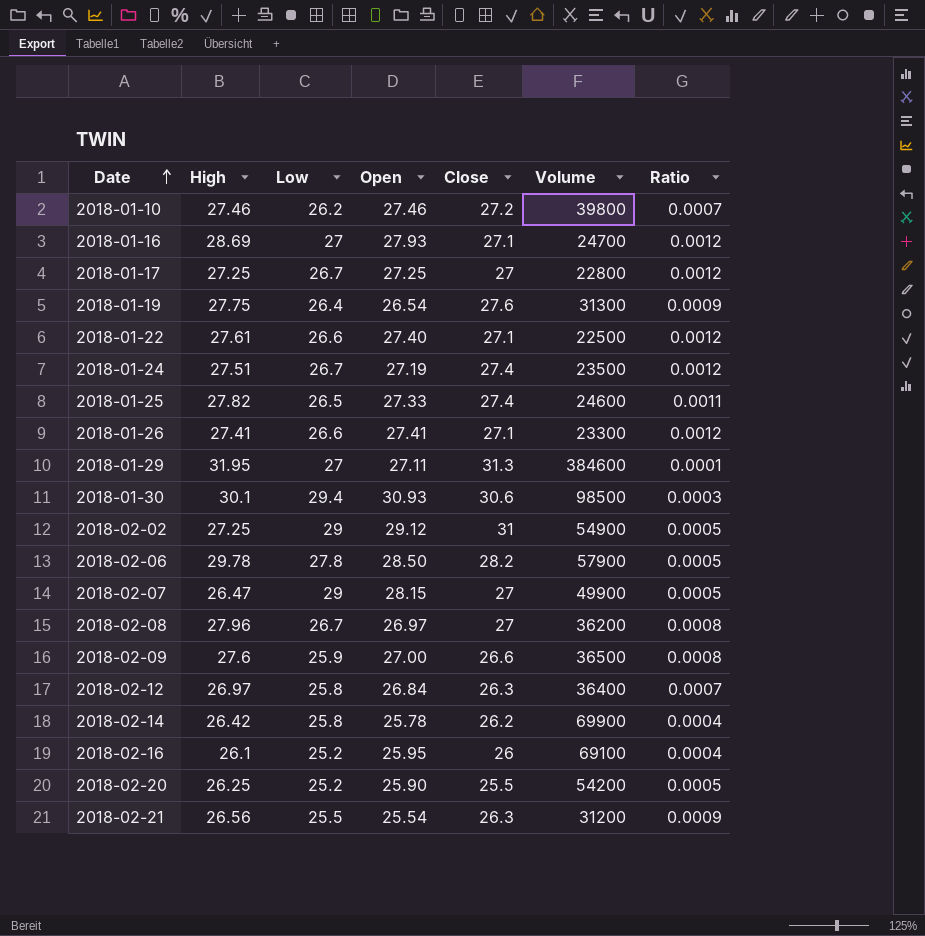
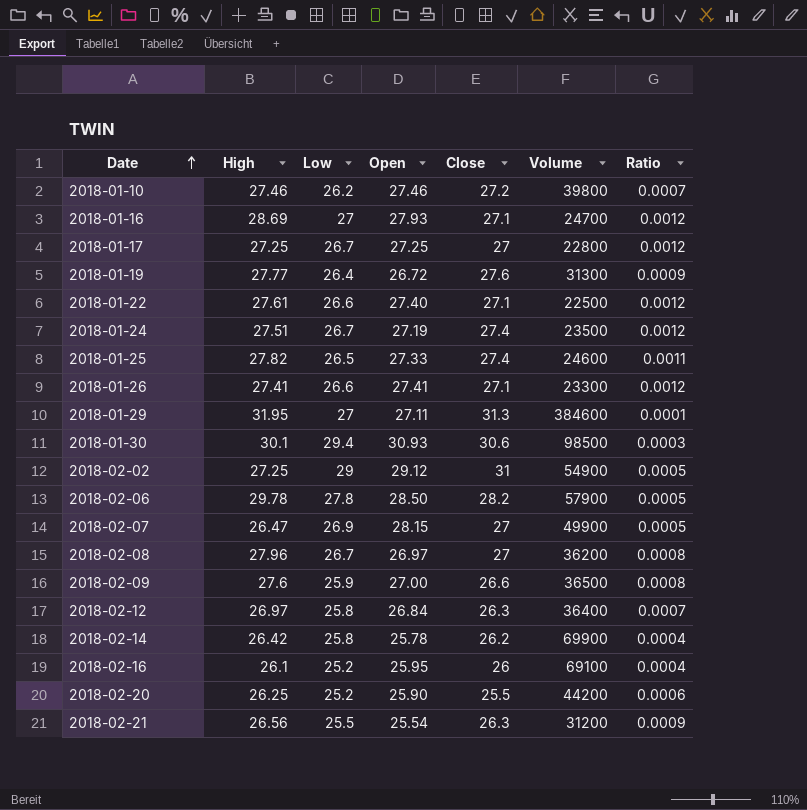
2018-01-19 | High: 27.75 -> 27.77
2018-01-19 | Open: 26.54 -> 26.72
2018-02-07 | Low: 29 -> 26.9
2018-02-20 | Volume: 54200 -> 44200
2018-02-20 | Ratio: 0.0005 -> 0.0006

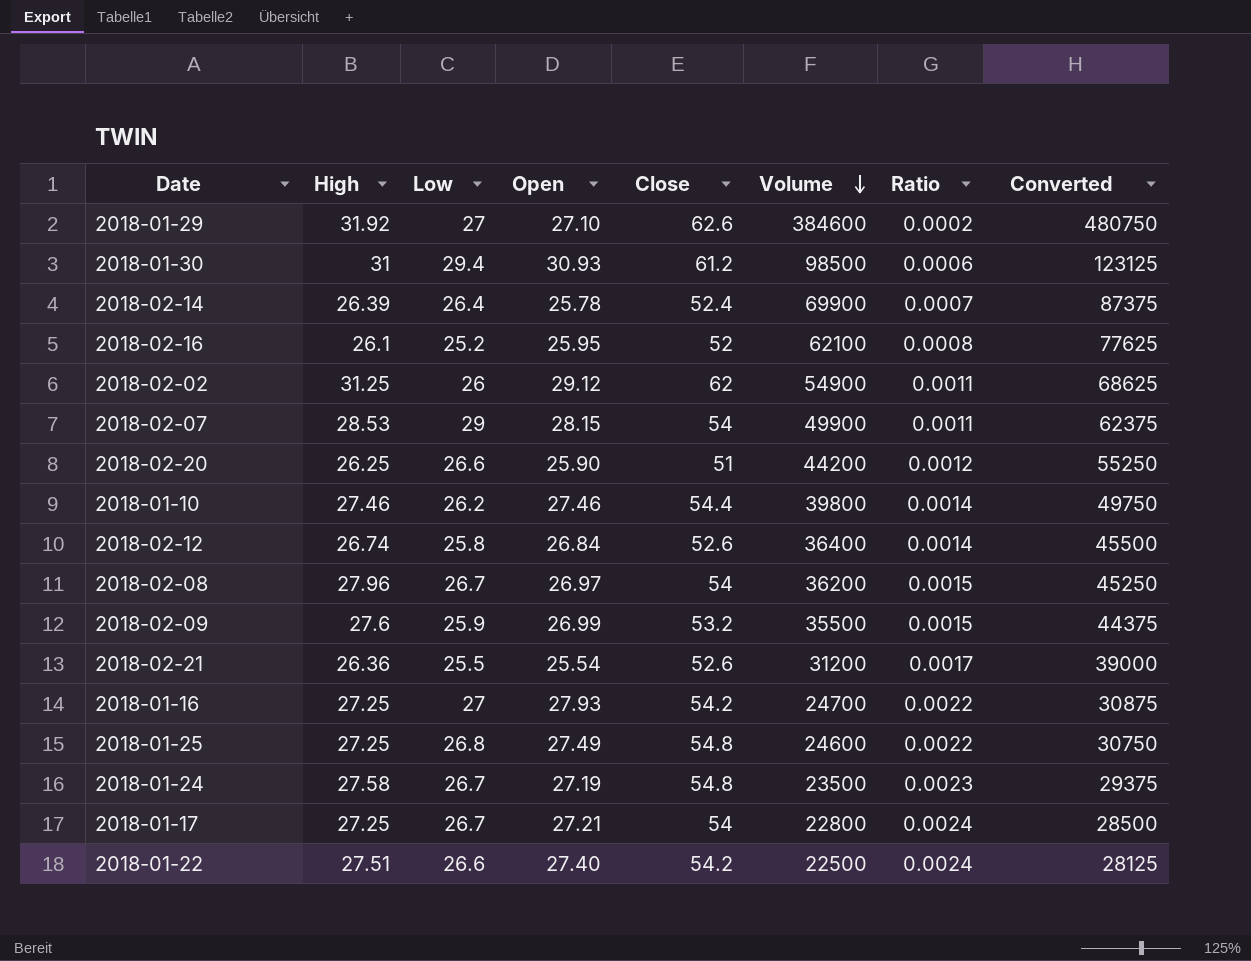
row order: Date ascending -> Volume descending
column Ratio | formula: [High] / [Volume] -> [Close] / [Volume]
column Converted | formula: none -> [Volume] * 1.25
row 2018-01-19: 27.77 | 26.4 | 26.72 | 27.6 | 31300 | 0.0009 -> none
row 2018-01-26: 27.41 | 26.6 | 27.41 | 27.1 | 23300 | 0.0012 -> none
row 2018-02-06: 29.78 | 27.8 | 28.50 | 28.2 | 57900 | 0.0005 -> none
2018-01-29 | High: 31.95 -> 31.92
2018-01-29 | Open: 27.11 -> 27.10
2018-01-29 | Close: 31.3 -> 62.6
2018-01-30 | High: 30.1 -> 31
2018-01-30 | Close: 30.6 -> 61.2
2018-02-14 | High: 26.42 -> 26.39
2018-02-14 | Low: 25.8 -> 26.4
2018-02-14 | Close: 26.2 -> 52.4
2018-02-16 | Close: 26 -> 52
2018-02-16 | Volume: 69100 -> 62100
2018-02-02 | High: 27.25 -> 31.25
2018-02-02 | Low: 29 -> 26
2018-02-02 | Close: 31 -> 62
2018-02-07 | High: 26.47 -> 28.53
2018-02-07 | Low: 26.9 -> 29
2018-02-07 | Close: 27 -> 54
2018-02-20 | Low: 25.2 -> 26.6
2018-02-20 | Close: 25.5 -> 51
2018-01-10 | Close: 27.2 -> 54.4
2018-02-12 | High: 26.97 -> 26.74
2018-02-12 | Close: 26.3 -> 52.6
2018-02-08 | Close: 27 -> 54
2018-02-09 | Open: 27.00 -> 26.99
2018-02-09 | Close: 26.6 -> 53.2
2018-02-09 | Volume: 36500 -> 35500
2018-02-21 | High: 26.56 -> 26.36
2018-02-21 | Close: 26.3 -> 52.6
2018-01-16 | High: 28.69 -> 27.25
2018-01-16 | Close: 27.1 -> 54.2
2018-01-25 | High: 27.82 -> 27.25
2018-01-25 | Low: 26.5 -> 26.8
2018-01-25 | Open: 27.33 -> 27.49
2018-01-25 | Close: 27.4 -> 54.8
2018-01-24 | High: 27.51 -> 27.58
2018-01-24 | Close: 27.4 -> 54.8
2018-01-17 | Open: 27.25 -> 27.21
2018-01-17 | Close: 27 -> 54
2018-01-22 | High: 27.61 -> 27.51
2018-01-22 | Close: 27.1 -> 54.2

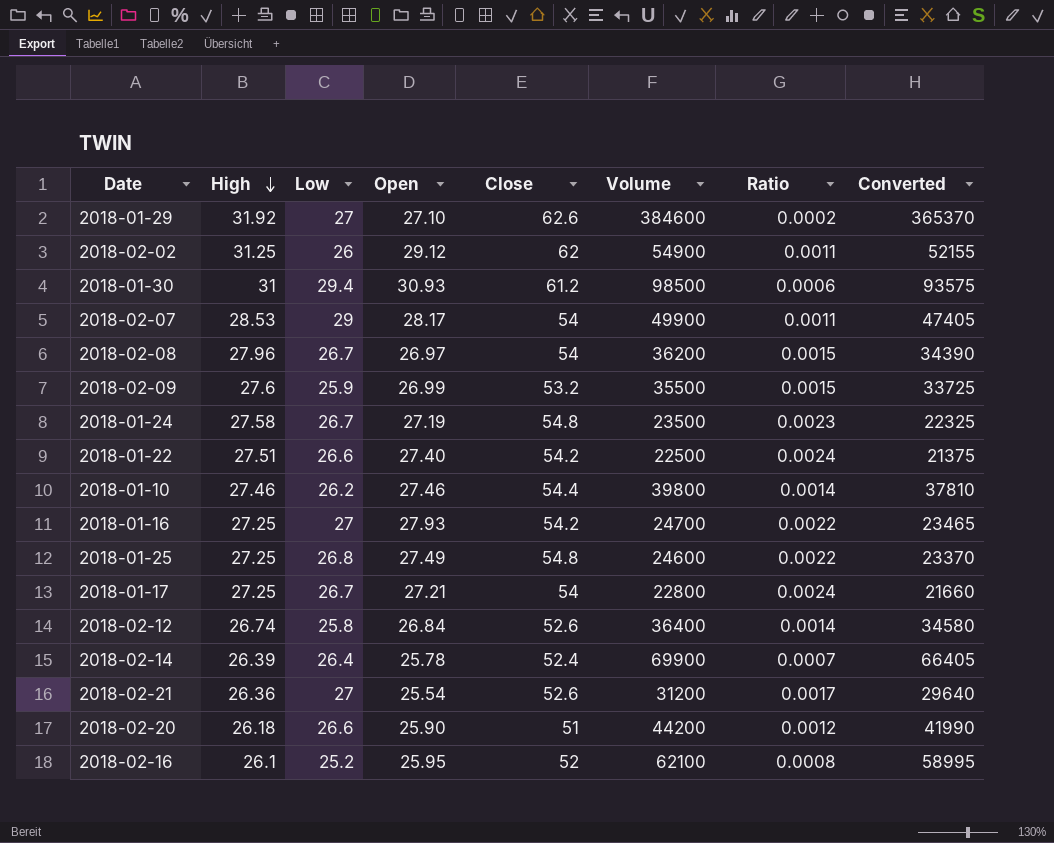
row order: Volume descending -> High descending
column Converted | formula: [Volume] * 1.25 -> [Volume] * 0.95
2018-02-07 | Open: 28.15 -> 28.17
2018-02-21 | Low: 25.5 -> 27
2018-02-20 | High: 26.25 -> 26.18

